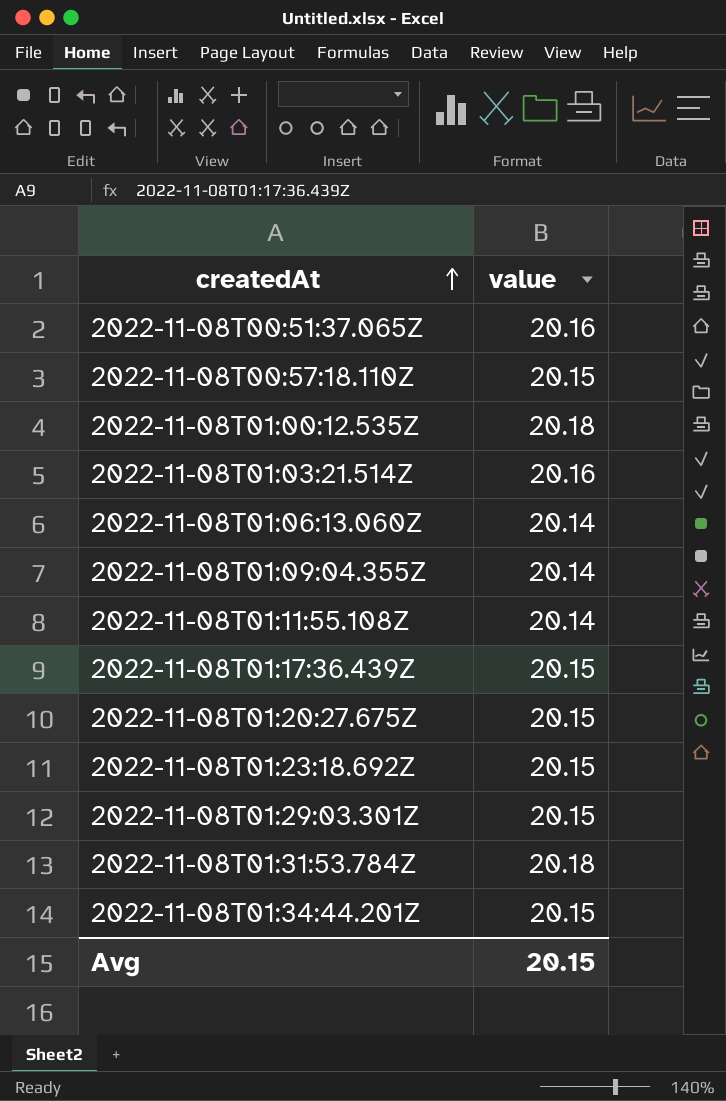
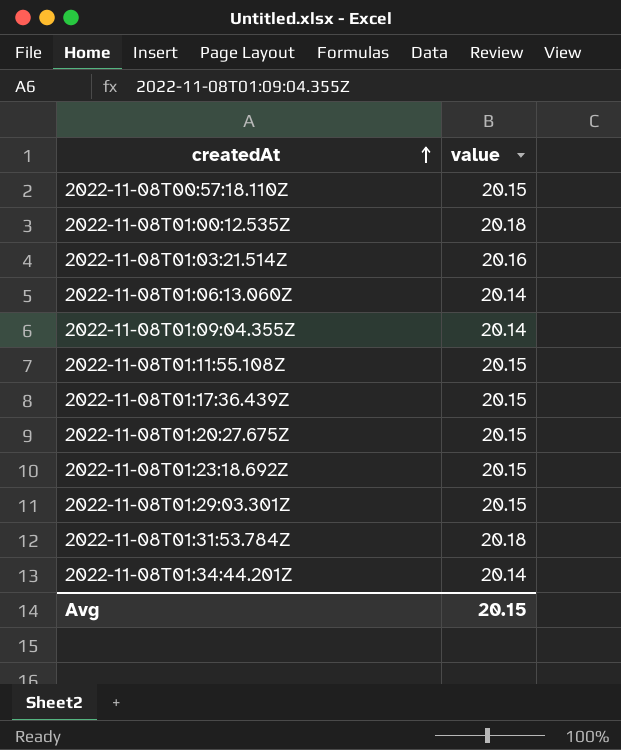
row 2022-11-08T00:51:37.065Z: 20.16 -> none
2022-11-08T01:11:55.108Z | value: 20.14 -> 20.15
2022-11-08T01:34:44.201Z | value: 20.15 -> 20.14

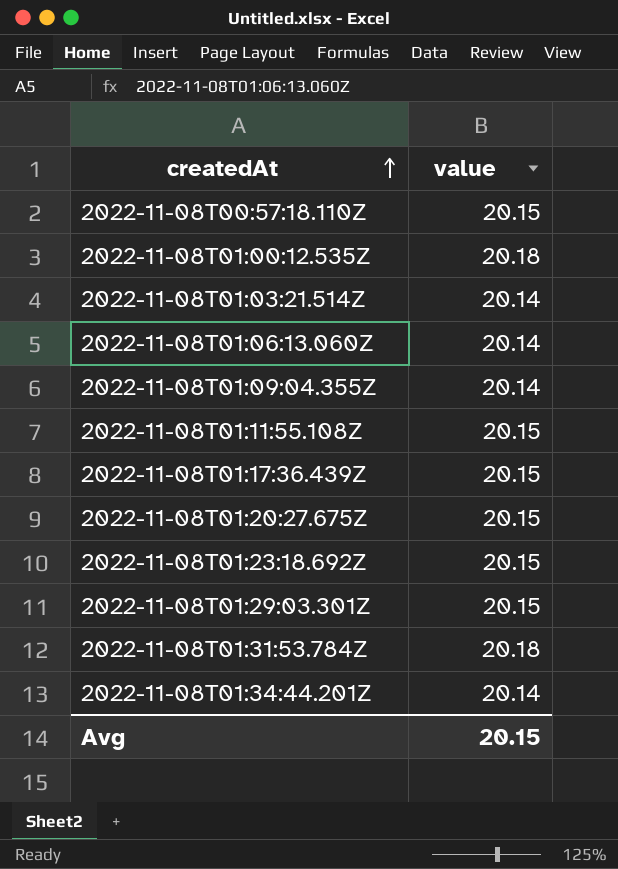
2022-11-08T01:03:21.514Z | value: 20.16 -> 20.14

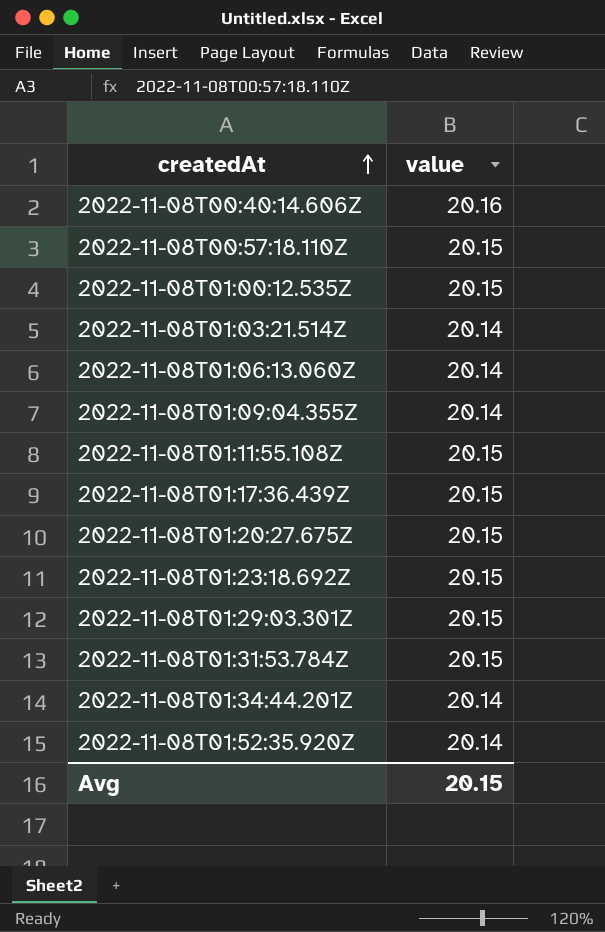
row 2022-11-08T00:40:14.606Z: none -> 20.16
2022-11-08T01:00:12.535Z | value: 20.18 -> 20.15
2022-11-08T01:31:53.784Z | value: 20.18 -> 20.15
row 2022-11-08T01:52:35.920Z: none -> 20.14

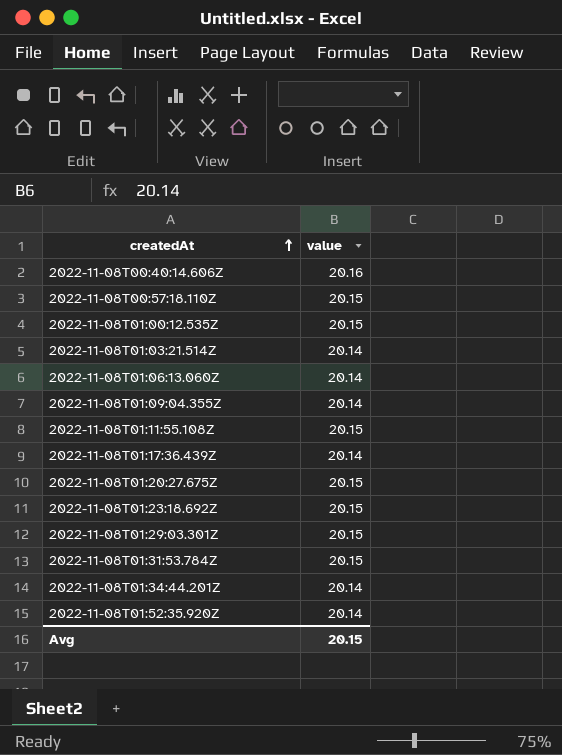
2022-11-08T01:17:36.439Z | value: 20.15 -> 20.14

